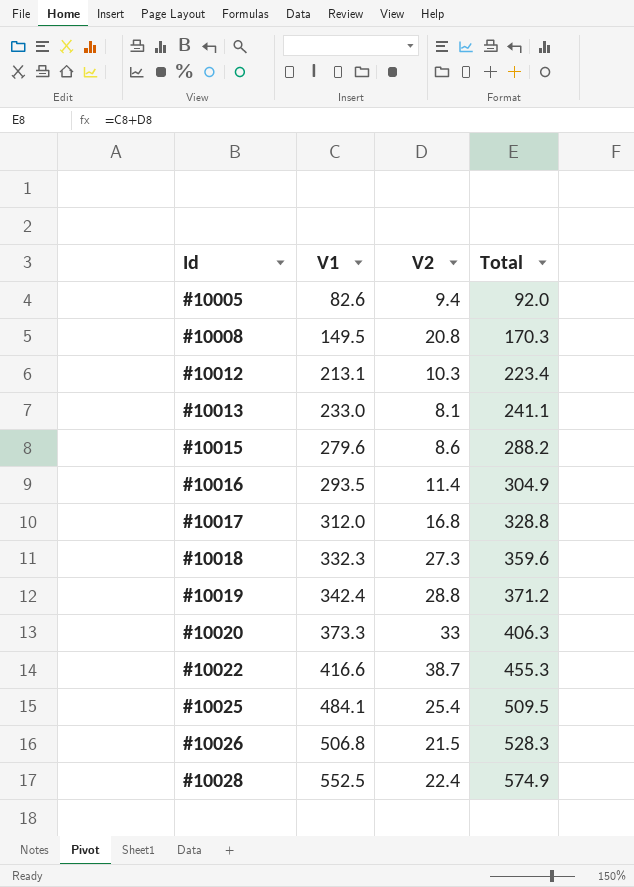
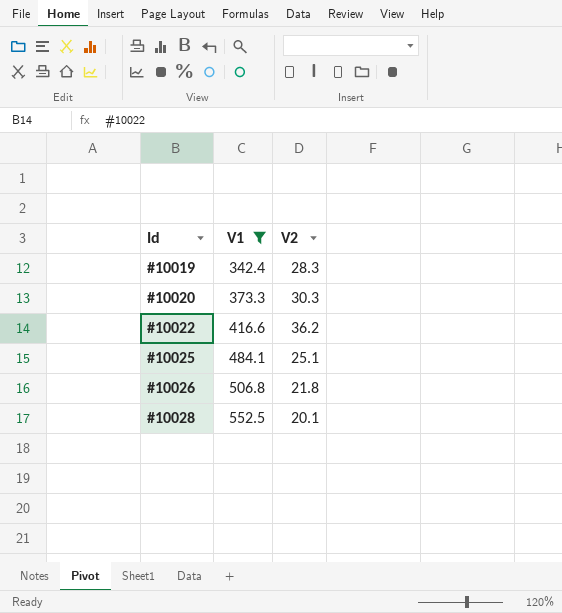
filter: none -> V1 >= 342.4
column Total | formula: [V1] + [V2] -> none
#10019 | V2: 28.8 -> 28.3
#10020 | V2: 33 -> 30.3
#10022 | V2: 38.7 -> 36.2
#10025 | V2: 25.4 -> 25.1
#10026 | V2: 21.5 -> 21.8
#10028 | V2: 22.4 -> 20.1

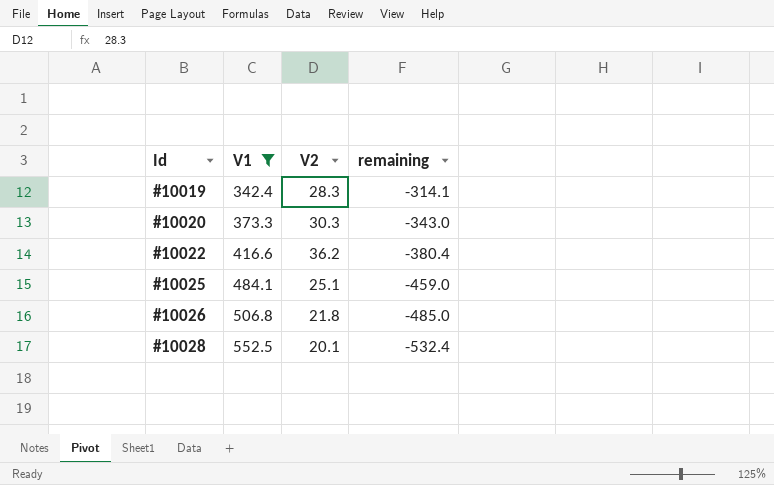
column remaining | formula: none -> [V2] - [V1]

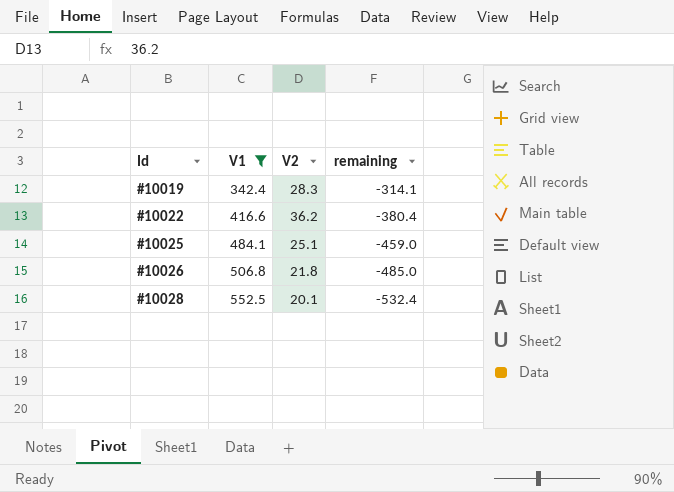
row #10020: 373.3 | 30.3 | -343.0 -> none

